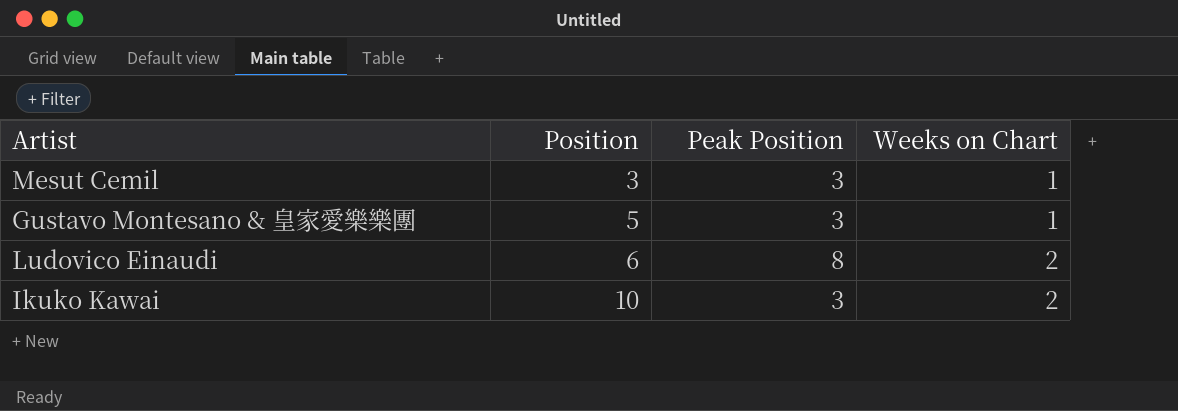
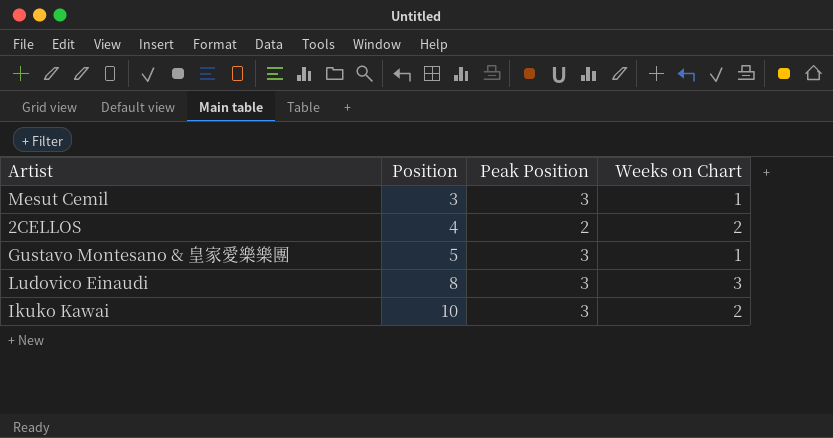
row 2CELLOS: none -> 4 | 2 | 2
Ludovico Einaudi | Position: 6 -> 8
Ludovico Einaudi | Peak Position: 8 -> 3
Ludovico Einaudi | Weeks on Chart: 2 -> 3

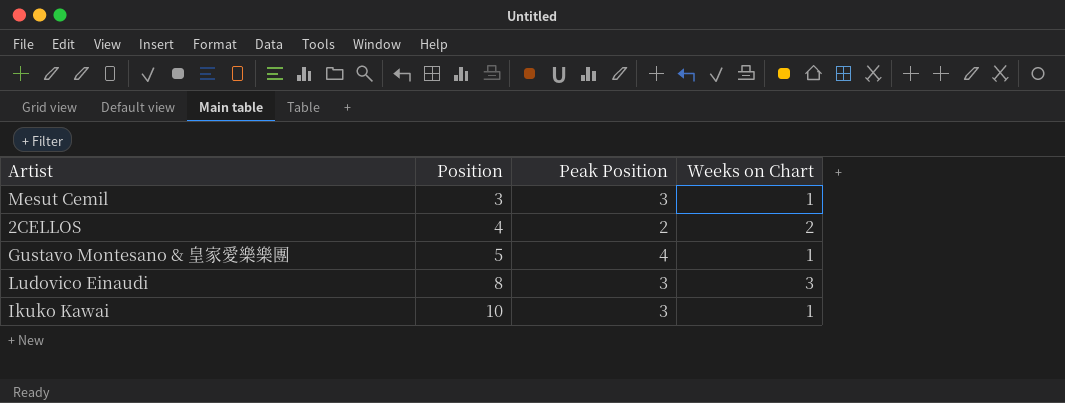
Gustavo Montesano & 皇家愛樂樂團 | Peak Position: 3 -> 4
Ikuko Kawai | Weeks on Chart: 2 -> 1

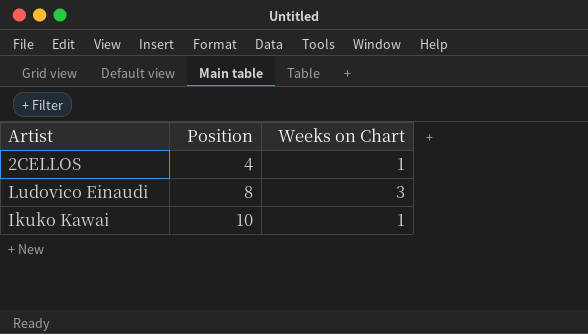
column Peak Position | position: 3 -> none
row Mesut Cemil: 3 | 3 | 1 -> none
row Gustavo Montesano & 皇家愛樂樂團: 5 | 4 | 1 -> none
2CELLOS | Weeks on Chart: 2 -> 1

